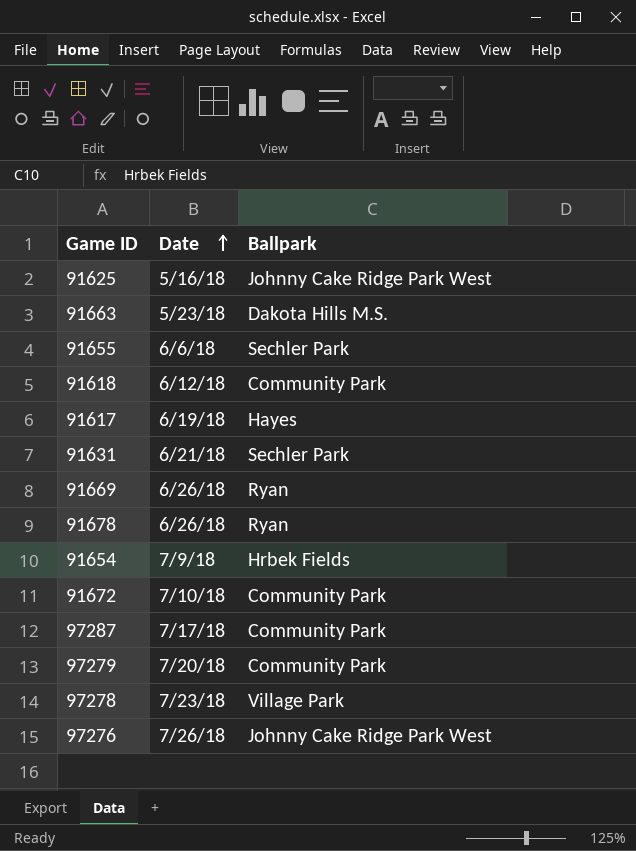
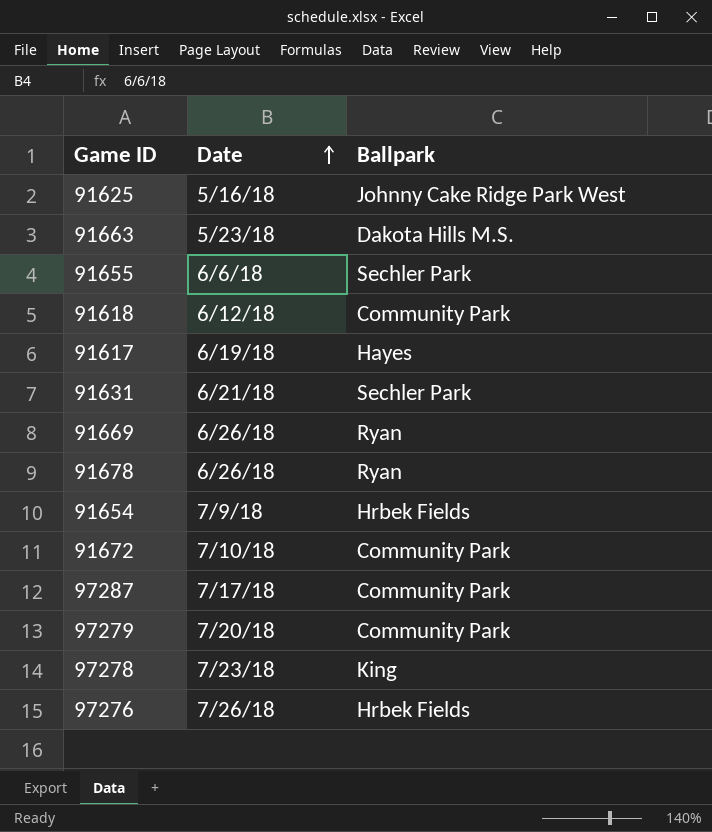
97278 | Ballpark: Village Park -> King
97276 | Ballpark: Johnny Cake Ridge Park West -> Hrbek Fields

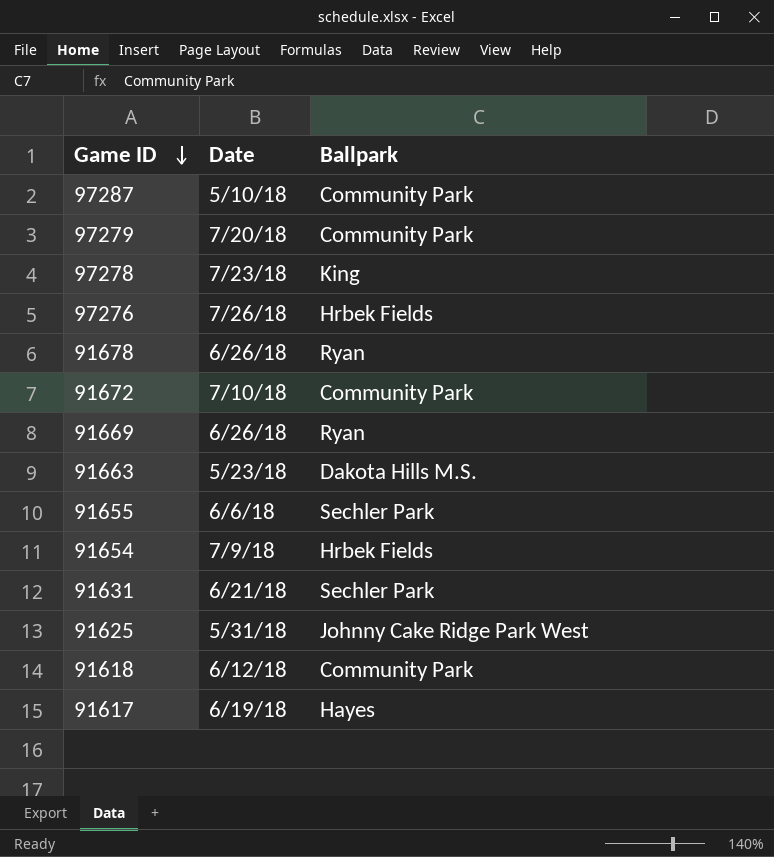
row order: Date ascending -> Game ID descending
97287 | Date: 7/17/18 -> 5/10/18
91625 | Date: 5/16/18 -> 5/31/18

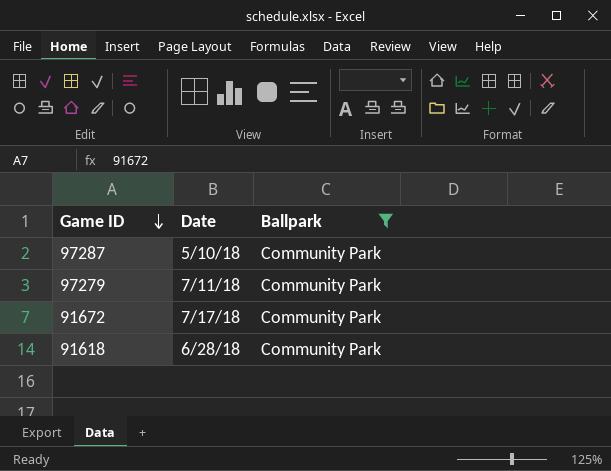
filter: none -> Ballpark = Community Park
97279 | Date: 7/20/18 -> 7/11/18
91672 | Date: 7/10/18 -> 7/17/18
91618 | Date: 6/12/18 -> 6/28/18

